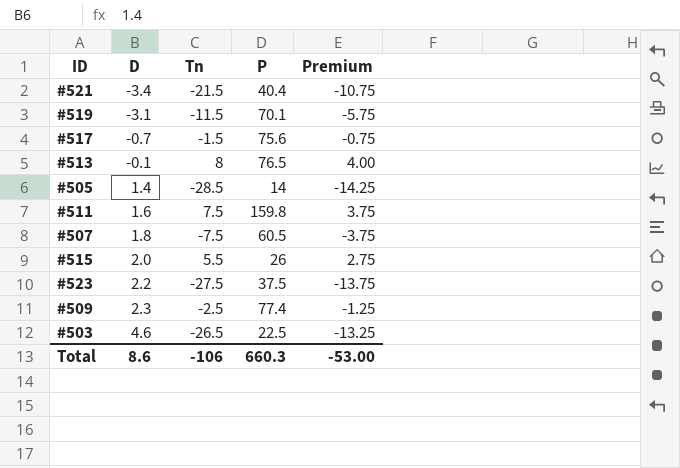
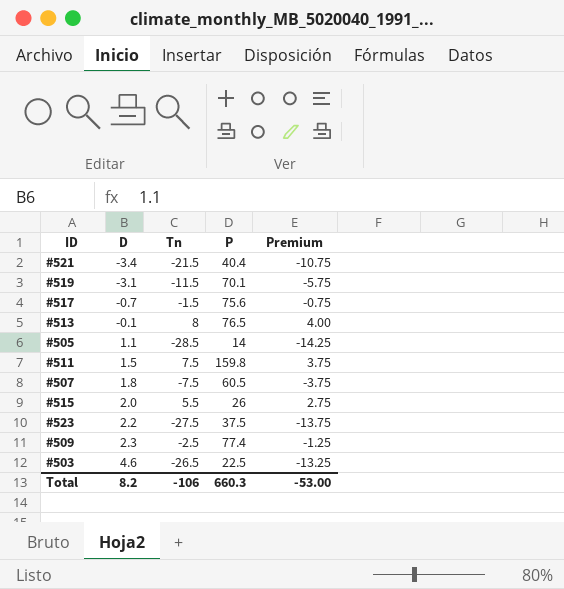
#505 | D: 1.4 -> 1.1
#511 | D: 1.6 -> 1.5
Total | D: 8.6 -> 8.2

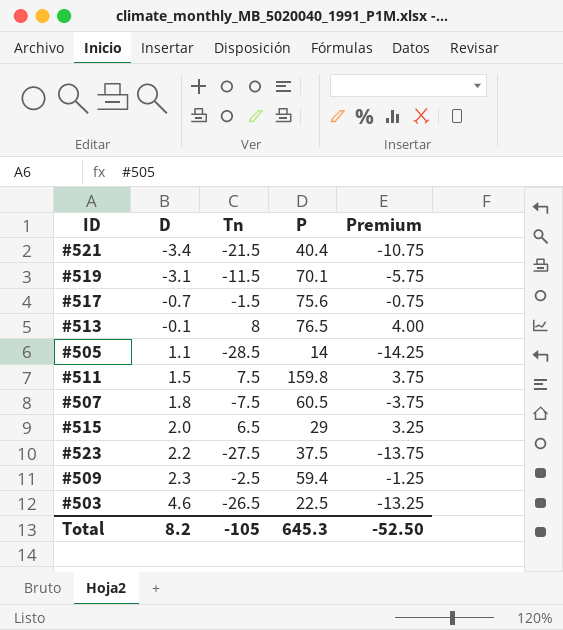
#515 | Tn: 5.5 -> 6.5
#515 | P: 26 -> 29
#515 | Premium: 2.75 -> 3.25
#509 | P: 77.4 -> 59.4
Total | Tn: -106 -> -105
Total | P: 660.3 -> 645.3
Total | Premium: -53.00 -> -52.50

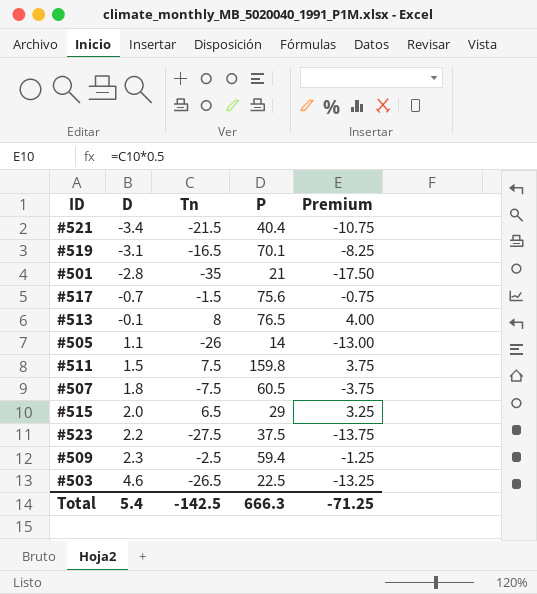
#519 | Tn: -11.5 -> -16.5
#519 | Premium: -5.75 -> -8.25
row #501: none -> -2.8 | -35 | 21 | -17.50
#505 | Tn: -28.5 -> -26
#505 | Premium: -14.25 -> -13.00
Total | D: 8.2 -> 5.4
Total | Tn: -105 -> -142.5
Total | P: 645.3 -> 666.3
Total | Premium: -52.50 -> -71.25

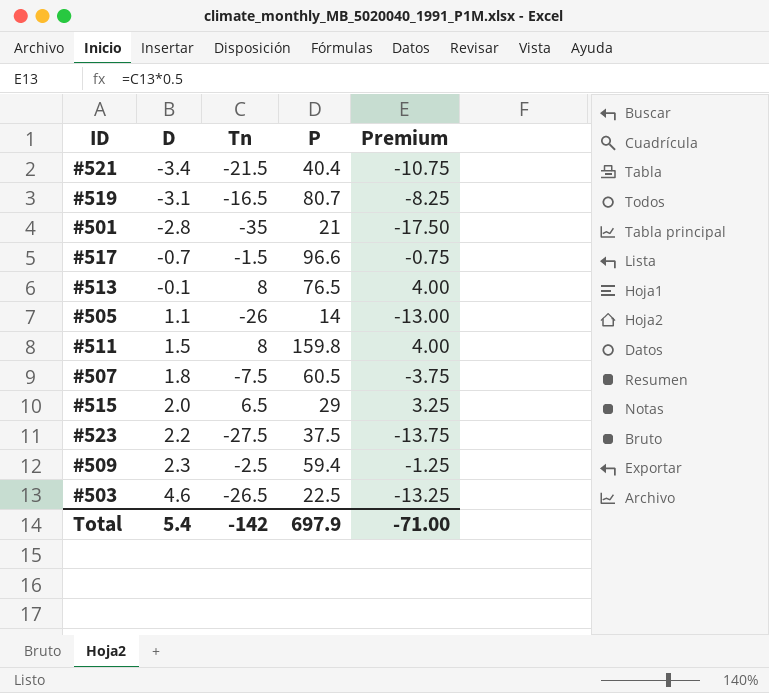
#519 | P: 70.1 -> 80.7
#517 | P: 75.6 -> 96.6
#511 | Tn: 7.5 -> 8
#511 | Premium: 3.75 -> 4.00
Total | Tn: -142.5 -> -142
Total | P: 666.3 -> 697.9
Total | Premium: -71.25 -> -71.00

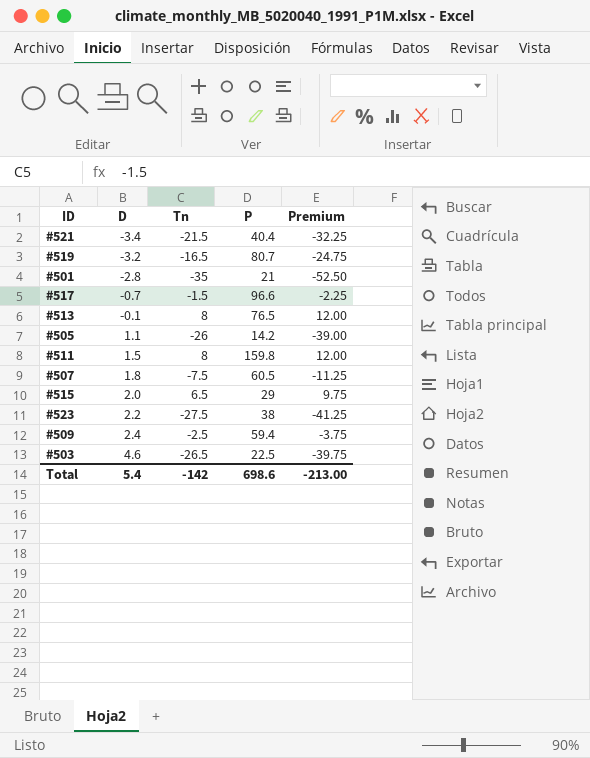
column Premium | formula: [Tn] * 0.5 -> [Tn] * 1.5
#519 | D: -3.1 -> -3.2
#505 | P: 14 -> 14.2
#523 | P: 37.5 -> 38
#509 | D: 2.3 -> 2.4
Total | P: 697.9 -> 698.6
Total | Premium: -71.00 -> -213.00

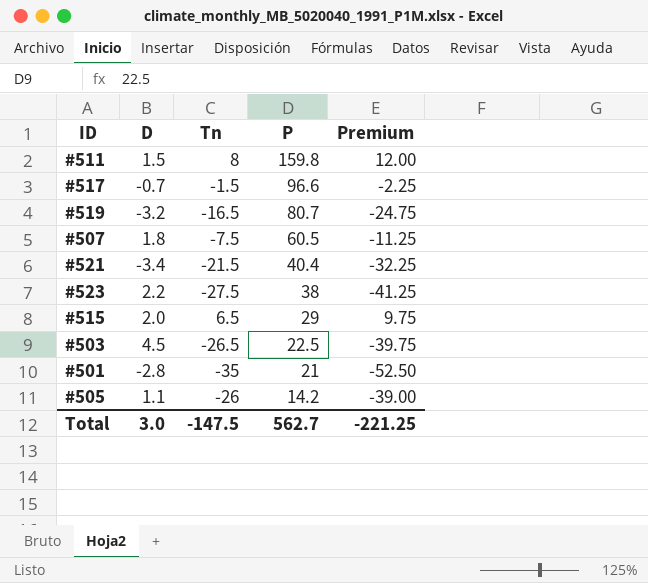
row order: D ascending -> P descending
row #513: -0.1 | 8 | 76.5 | 12.00 -> none
row #509: 2.4 | -2.5 | 59.4 | -3.75 -> none
#503 | D: 4.6 -> 4.5
Total | D: 5.4 -> 3.0
Total | Tn: -142 -> -147.5
Total | P: 698.6 -> 562.7
Total | Premium: -213.00 -> -221.25

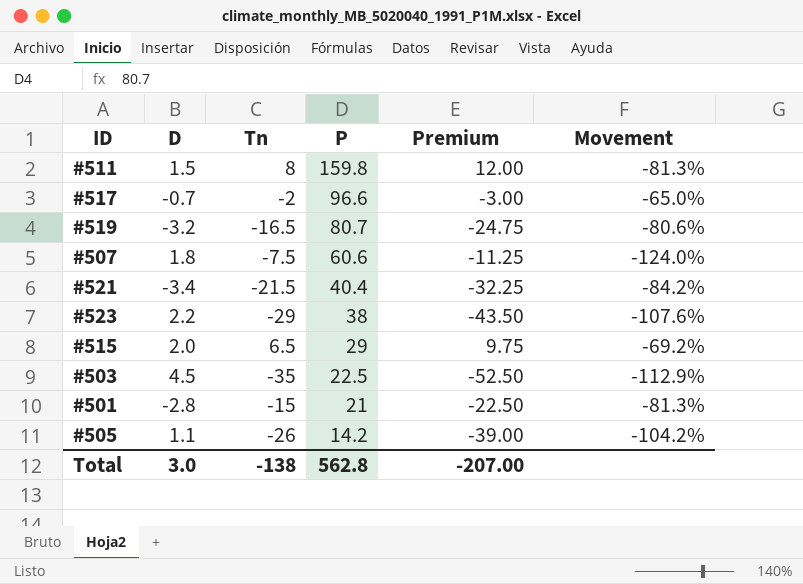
column Movement | formula: none -> ([D] - [Tn]) / [Tn]
#517 | Tn: -1.5 -> -2
#517 | Premium: -2.25 -> -3.00
#507 | P: 60.5 -> 60.6
#523 | Tn: -27.5 -> -29
#523 | Premium: -41.25 -> -43.50
#503 | Tn: -26.5 -> -35
#503 | Premium: -39.75 -> -52.50
#501 | Tn: -35 -> -15
#501 | Premium: -52.50 -> -22.50
Total | Tn: -147.5 -> -138
Total | P: 562.7 -> 562.8
Total | Premium: -221.25 -> -207.00

